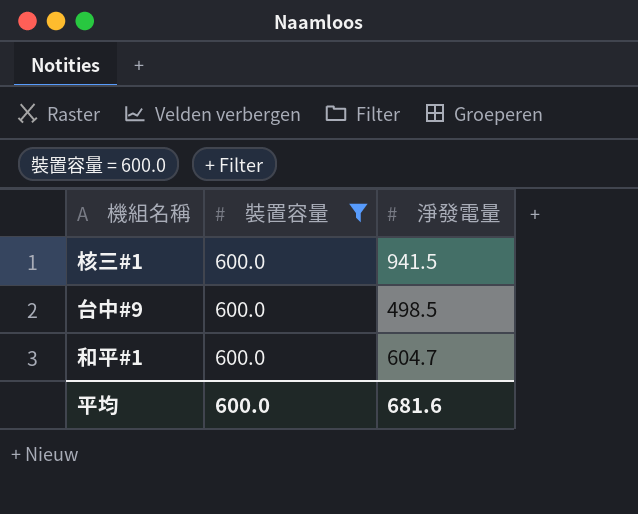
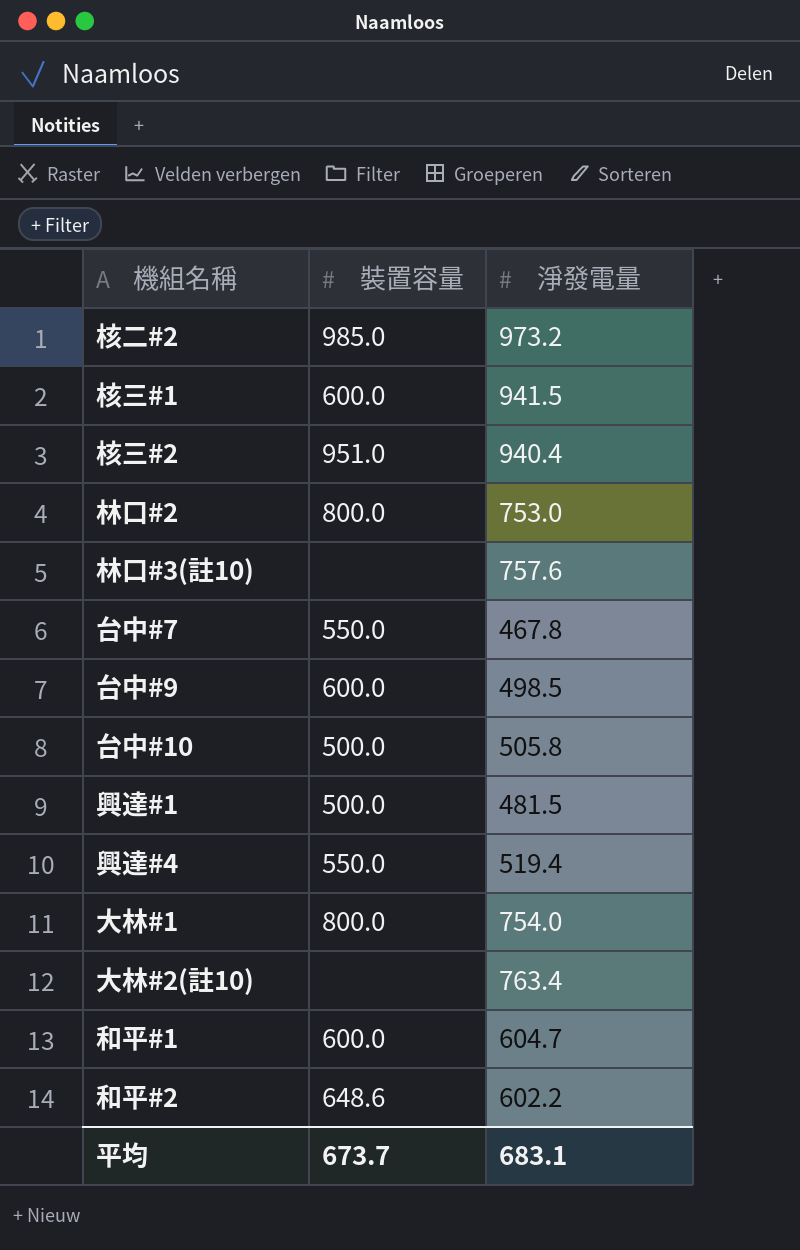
filter: 裝置容量 = 600.0 -> none
平均 | 裝置容量: 600.0 -> 673.7
平均 | 淨發電量: 681.6 -> 683.1

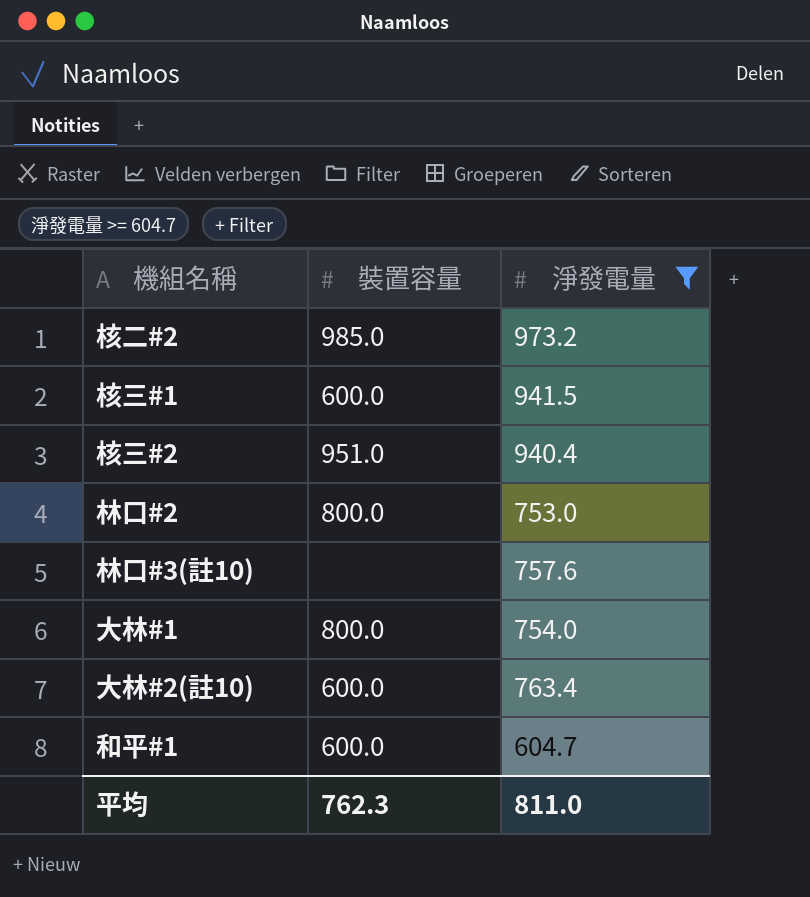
filter: none -> 淨發電量 >= 604.7
大林#2(註10) | 裝置容量: none -> 600.0
平均 | 裝置容量: 673.7 -> 762.3
平均 | 淨發電量: 683.1 -> 811.0

